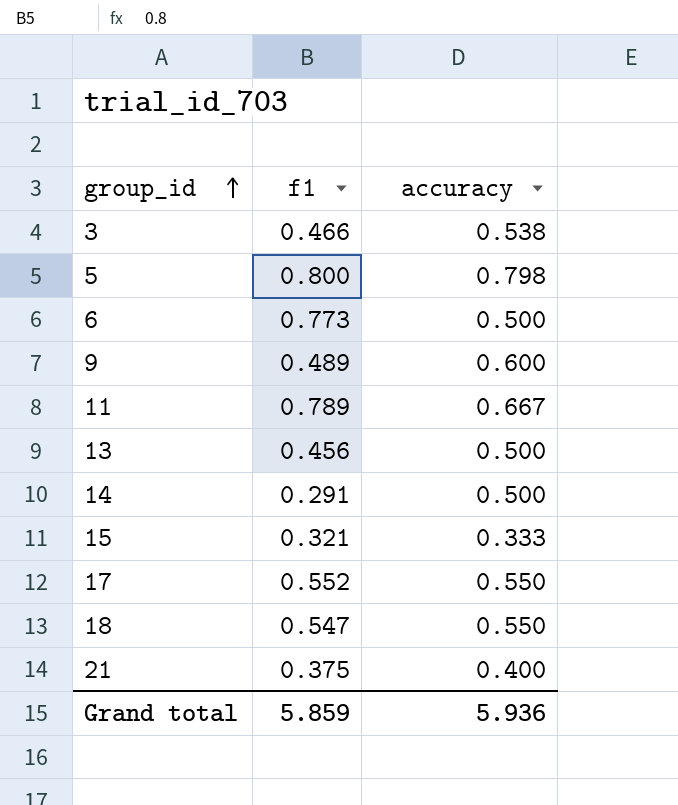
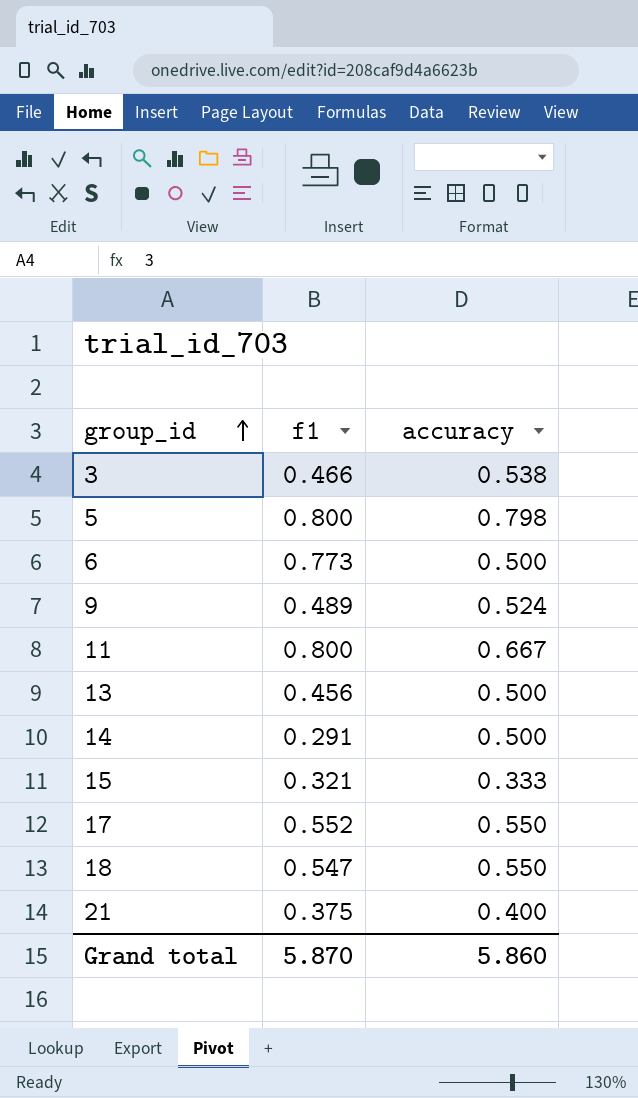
9 | accuracy: 0.600 -> 0.524
11 | f1: 0.789 -> 0.800
Grand total | f1: 5.859 -> 5.870
Grand total | accuracy: 5.936 -> 5.860

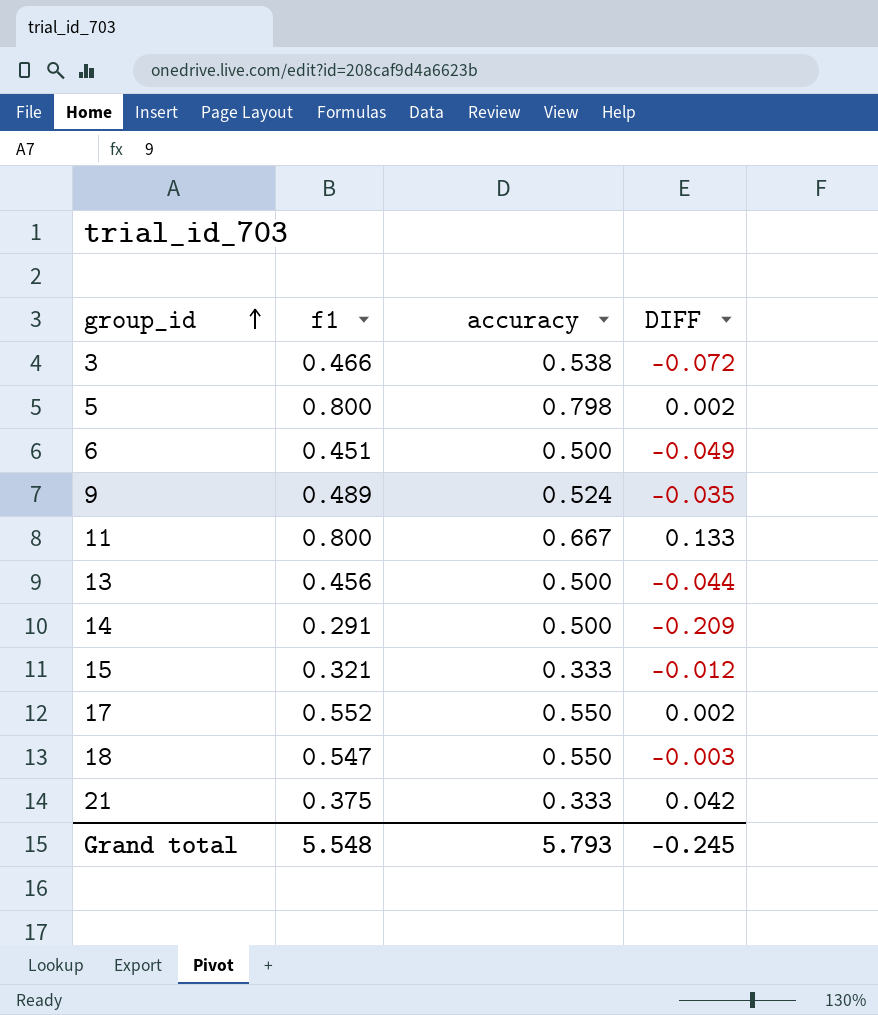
column DIFF | formula: none -> [f1] - [accuracy]
6 | f1: 0.773 -> 0.451
21 | accuracy: 0.400 -> 0.333
Grand total | f1: 5.870 -> 5.548
Grand total | accuracy: 5.860 -> 5.793

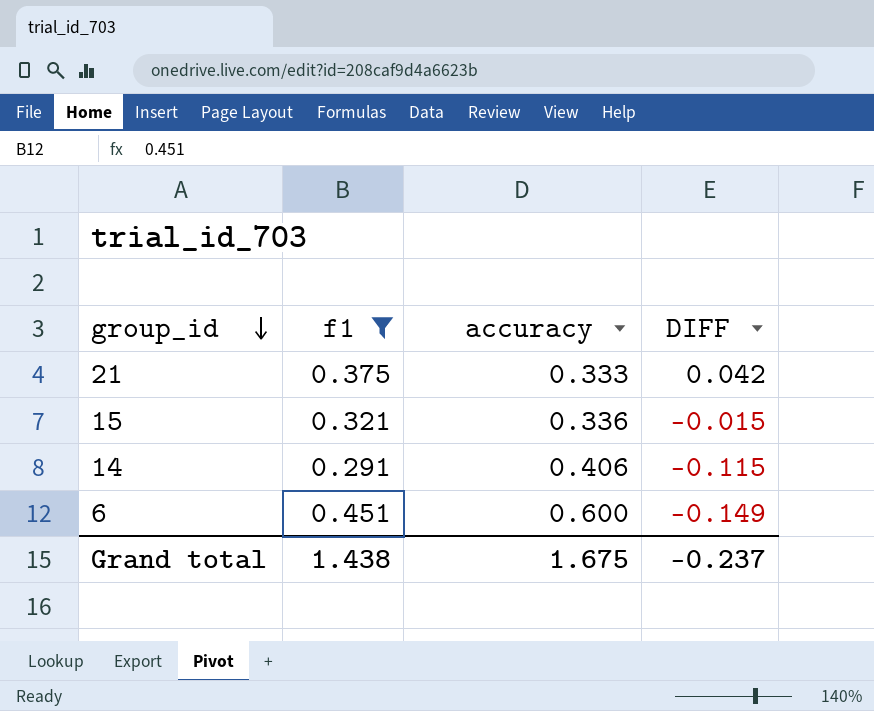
filter: none -> f1 <= 0.451
row order: group_id ascending -> group_id descending
15 | accuracy: 0.333 -> 0.336
15 | DIFF: -0.012 -> -0.015
14 | accuracy: 0.500 -> 0.406
14 | DIFF: -0.209 -> -0.115
6 | accuracy: 0.500 -> 0.600
6 | DIFF: -0.049 -> -0.149
Grand total | f1: 5.548 -> 1.438
Grand total | accuracy: 5.793 -> 1.675
Grand total | DIFF: -0.245 -> -0.237

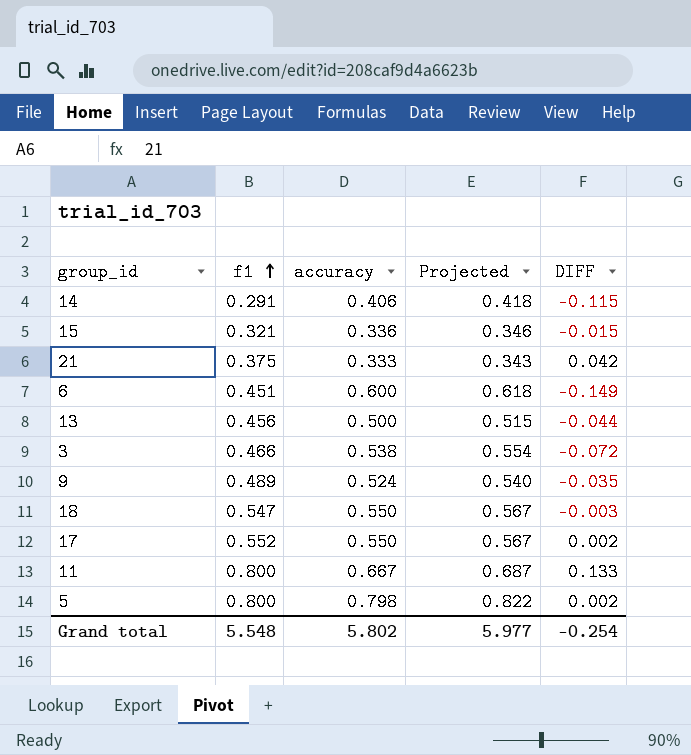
filter: f1 <= 0.451 -> none
row order: group_id descending -> f1 ascending
column Projected | formula: none -> [accuracy] * 1.03
Grand total | f1: 1.438 -> 5.548
Grand total | accuracy: 1.675 -> 5.802
Grand total | DIFF: -0.237 -> -0.254

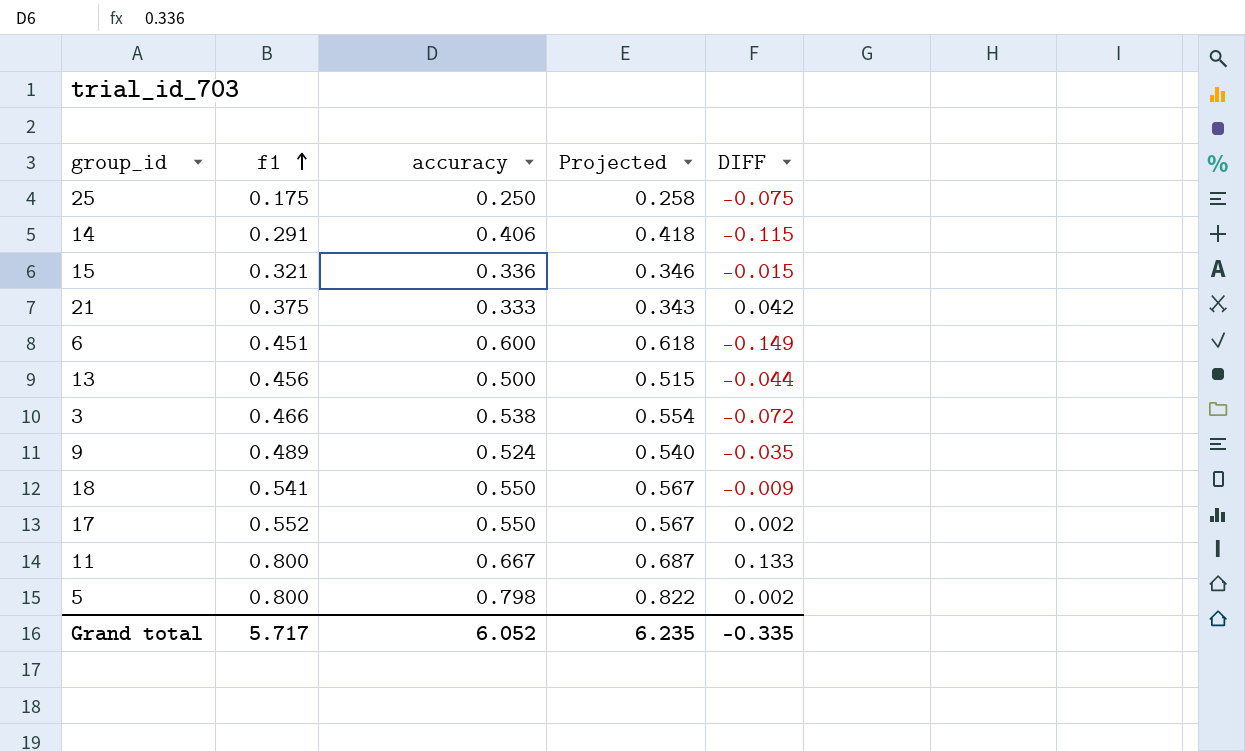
row 25: none -> 0.175 | 0.250 | 0.258 | -0.075
18 | f1: 0.547 -> 0.541
18 | DIFF: -0.003 -> -0.009
Grand total | f1: 5.548 -> 5.717
Grand total | accuracy: 5.802 -> 6.052
Grand total | Projected: 5.977 -> 6.235
Grand total | DIFF: -0.254 -> -0.335

